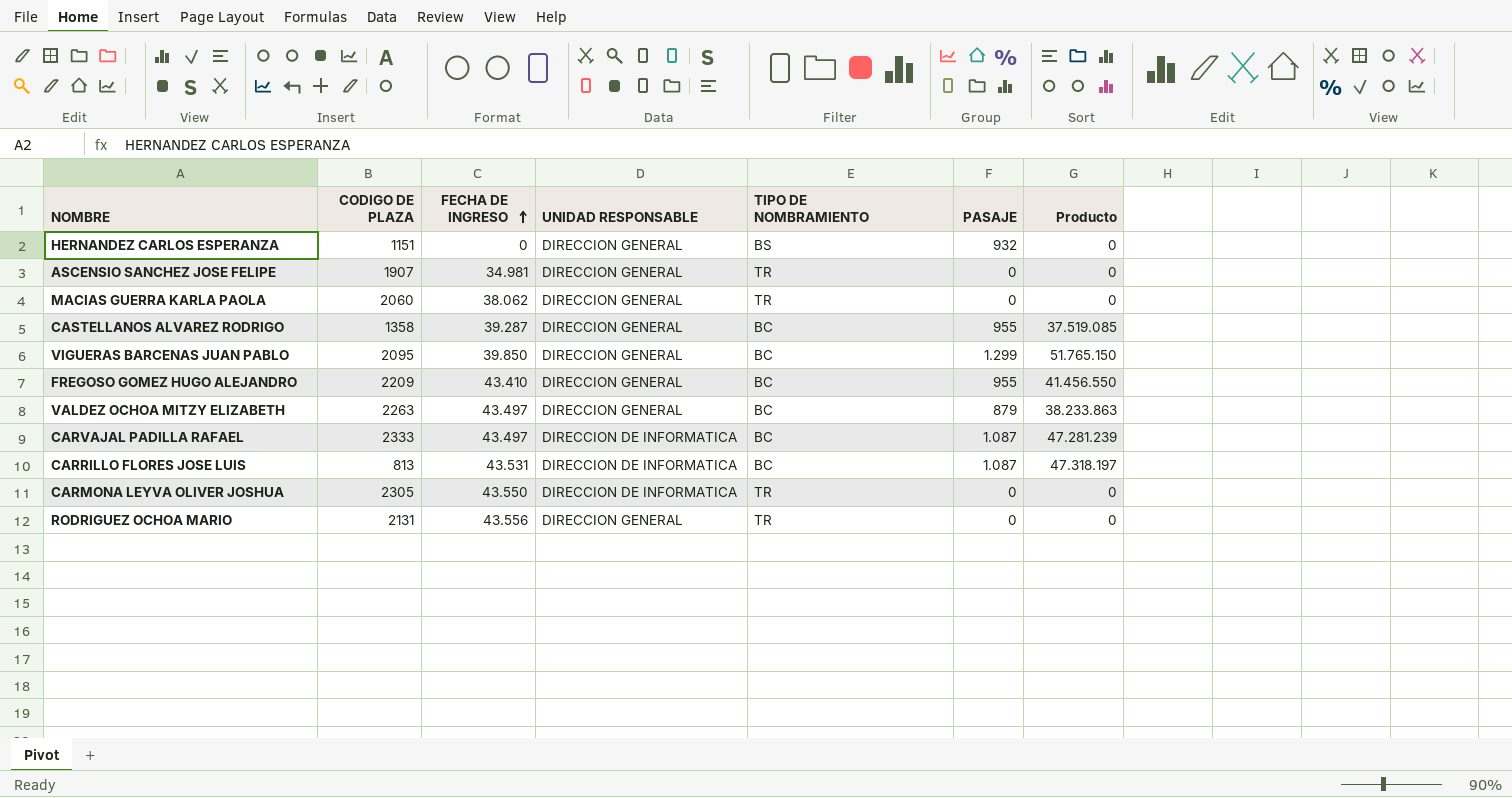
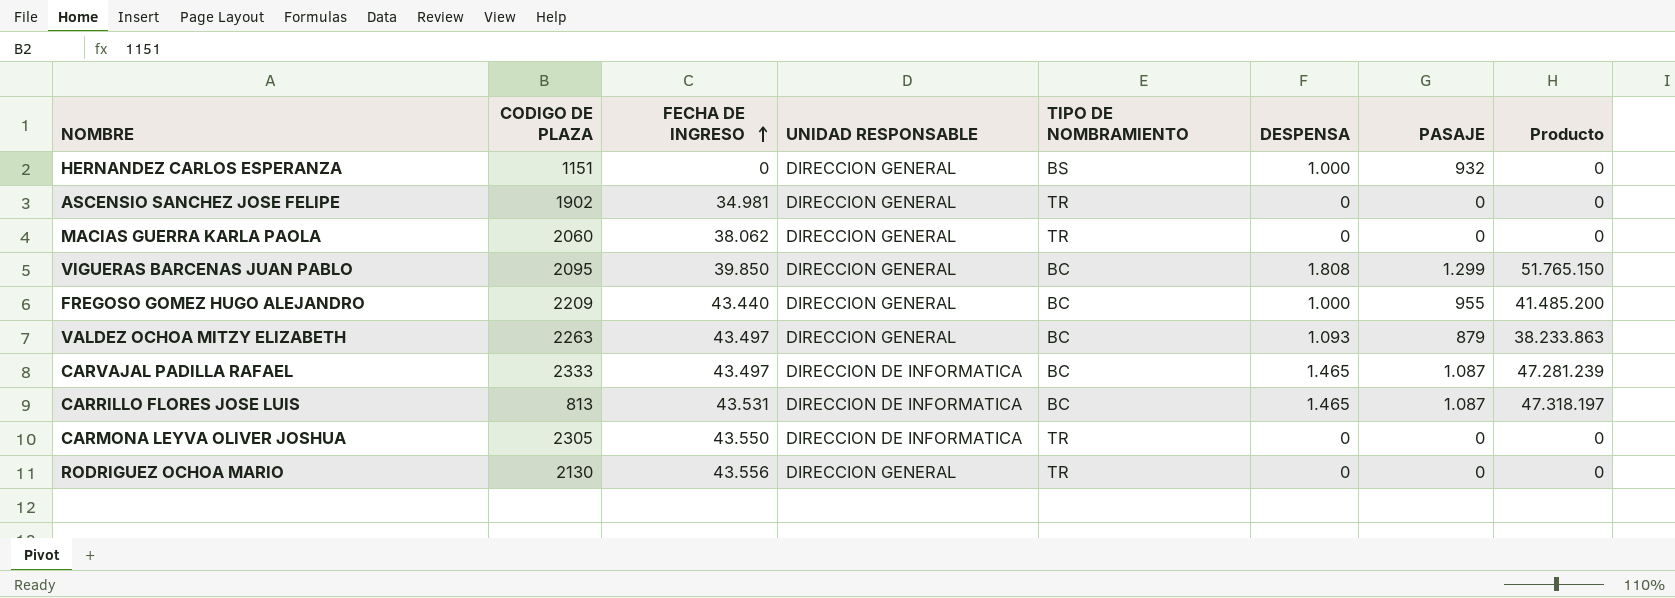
column DESPENSA | position: none -> 6
row CASTELLANOS ALVAREZ RODRIGO: 1358 | 39.287 | DIRECCION GENERAL | BC | 955 | 37.519.085 -> none
ASCENSIO SANCHEZ JOSE FELIPE | CODIGO DE PLAZA: 1907 -> 1902
FREGOSO GOMEZ HUGO ALEJANDRO | FECHA DE INGRESO: 43.410 -> 43.440
FREGOSO GOMEZ HUGO ALEJANDRO | Producto: 41.456.550 -> 41.485.200
RODRIGUEZ OCHOA MARIO | CODIGO DE PLAZA: 2131 -> 2130

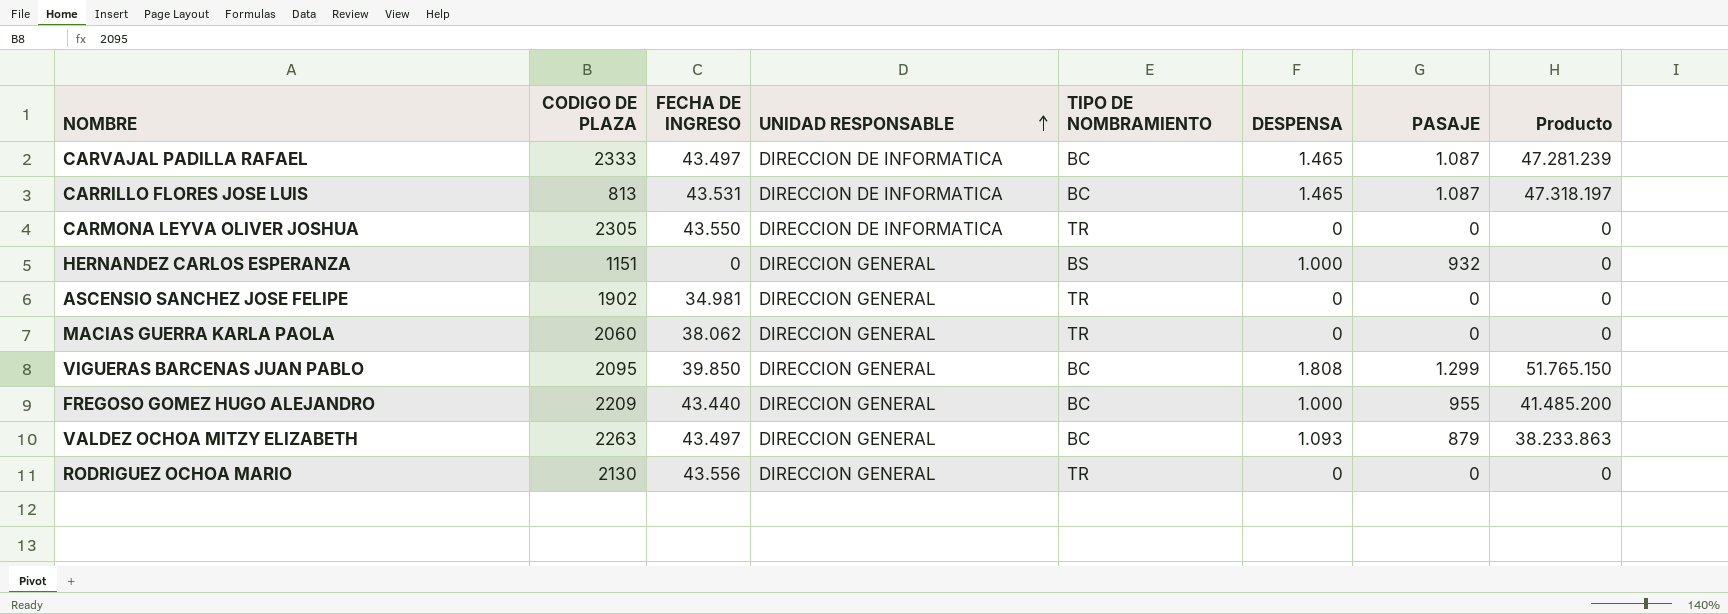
row order: FECHA DE INGRESO ascending -> UNIDAD RESPONSABLE ascending

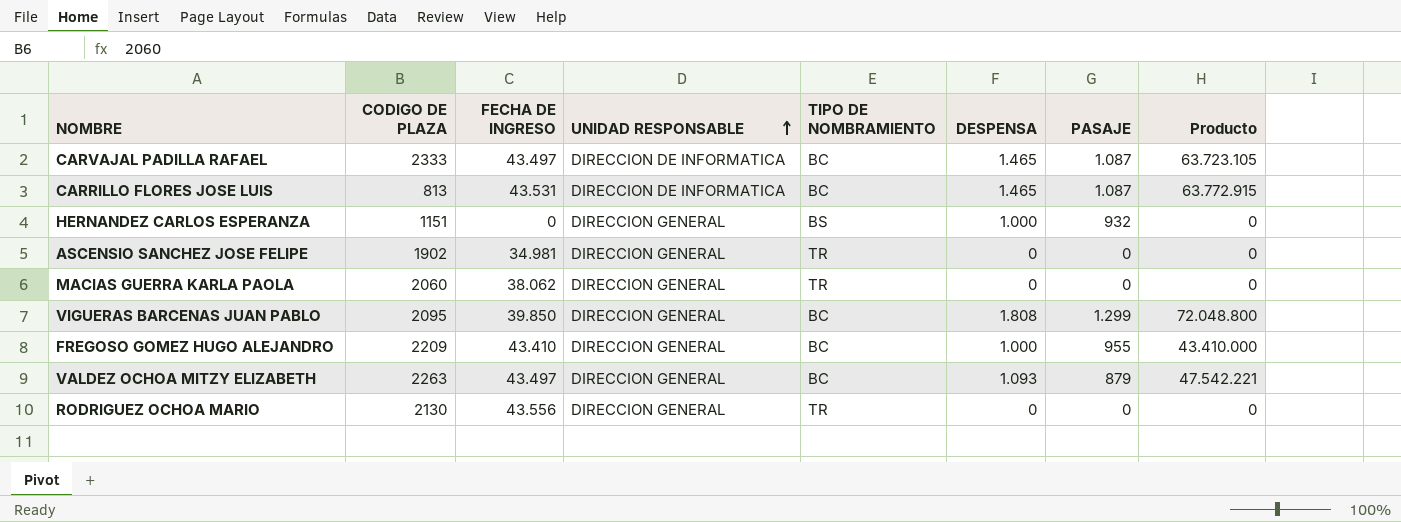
column Producto | formula: [FECHA DE INGRESO] * [PASAJE] -> [FECHA DE INGRESO] * [DESPENSA]
row CARMONA LEYVA OLIVER JOSHUA: 2305 | 43.550 | DIRECCION DE INFORMATICA | TR | 0 | 0 | 0 -> none
FREGOSO GOMEZ HUGO ALEJANDRO | FECHA DE INGRESO: 43.440 -> 43.410

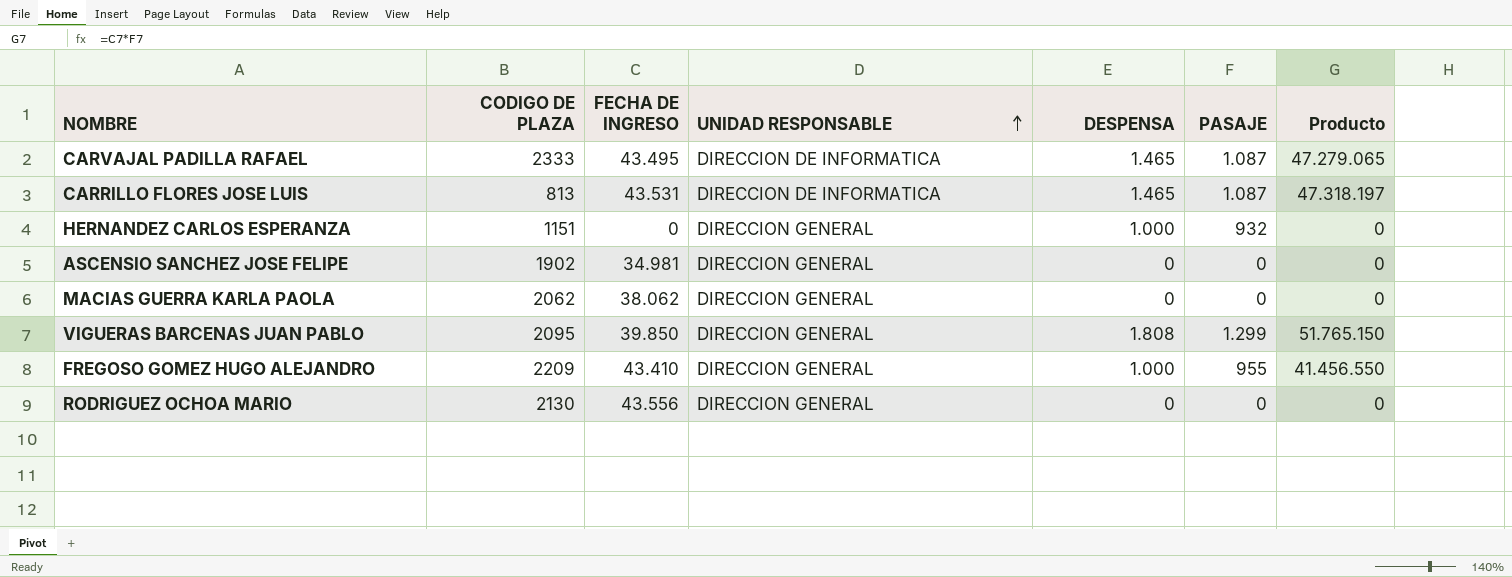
column TIPO DE NOMBRAMIENTO | position: 5 -> none
column Producto | formula: [FECHA DE INGRESO] * [DESPENSA] -> [FECHA DE INGRESO] * [PASAJE]
row VALDEZ OCHOA MITZY ELIZABETH: 2263 | 43.497 | DIRECCION GENERAL | BC | 1.093 | 879 | 47.542.221 -> none
CARVAJAL PADILLA RAFAEL | FECHA DE INGRESO: 43.497 -> 43.495
MACIAS GUERRA KARLA PAOLA | CODIGO DE PLAZA: 2060 -> 2062

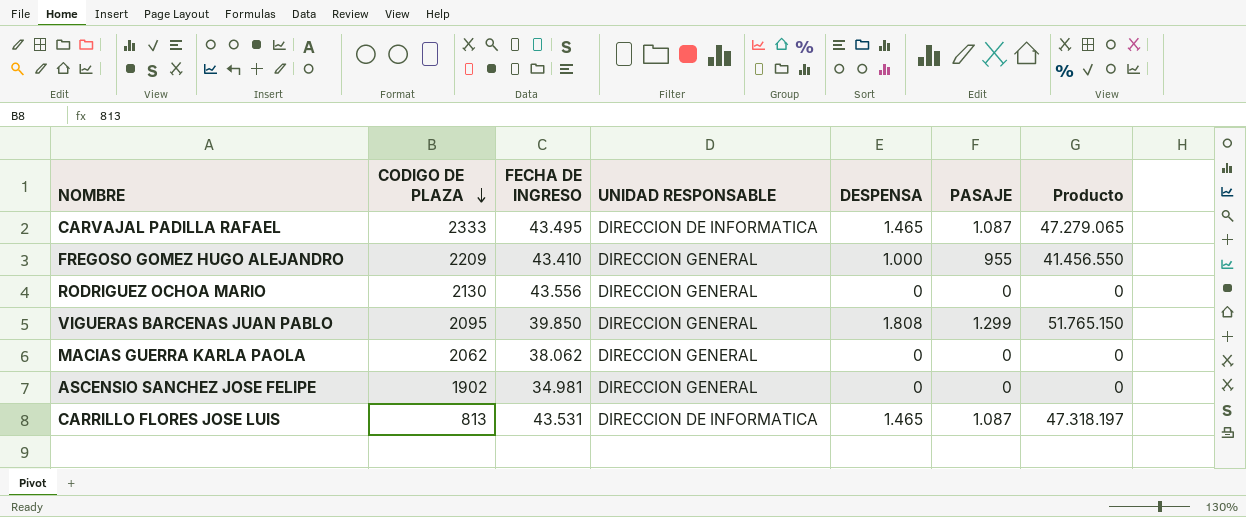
row order: UNIDAD RESPONSABLE ascending -> CODIGO DE PLAZA descending
row HERNANDEZ CARLOS ESPERANZA: 1151 | 0 | DIRECCION GENERAL | 1.000 | 932 | 0 -> none

